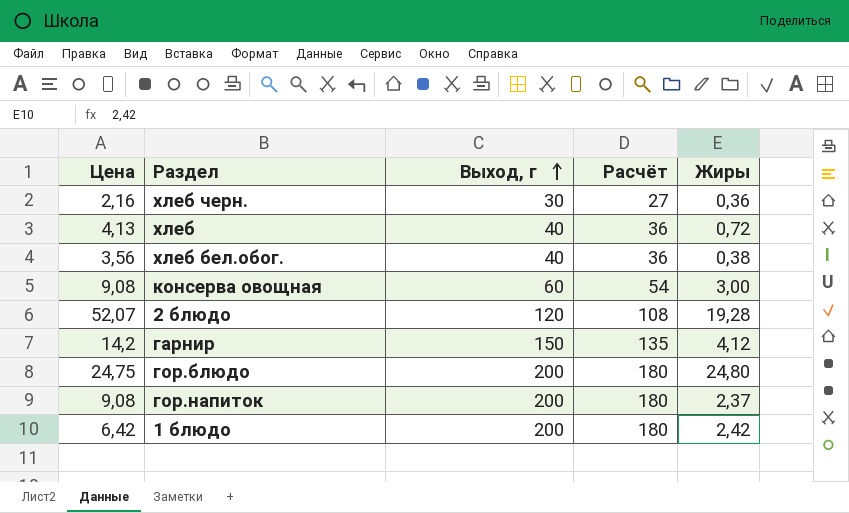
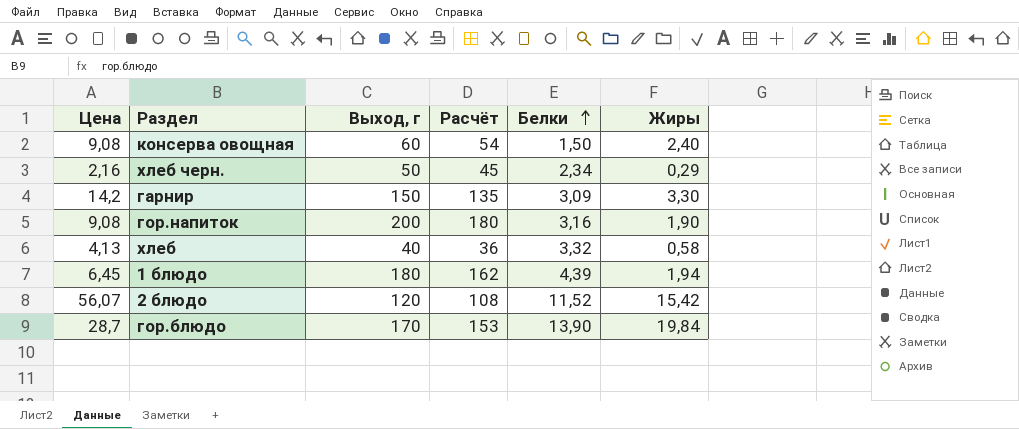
row order: Выход, г ascending -> Белки ascending
column Белки | position: none -> 5
row хлеб бел.обог.: 3,56 | 40 | 36 | 0,38 -> none
консерва овощная | Жиры: 3,00 -> 2,40
хлеб черн. | Выход, г: 30 -> 50
хлеб черн. | Расчёт: 27 -> 45
хлеб черн. | Жиры: 0,36 -> 0,29
гарнир | Жиры: 4,12 -> 3,30
гор.напиток | Жиры: 2,37 -> 1,90
хлеб | Жиры: 0,72 -> 0,58
1 блюдо | Цена: 6,42 -> 6,45
1 блюдо | Выход, г: 200 -> 180
1 блюдо | Расчёт: 180 -> 162
1 блюдо | Жиры: 2,42 -> 1,94
2 блюдо | Цена: 52,07 -> 56,07
2 блюдо | Жиры: 19,28 -> 15,42
гор.блюдо | Цена: 24,75 -> 28,7
гор.блюдо | Выход, г: 200 -> 170
гор.блюдо | Расчёт: 180 -> 153
гор.блюдо | Жиры: 24,80 -> 19,84

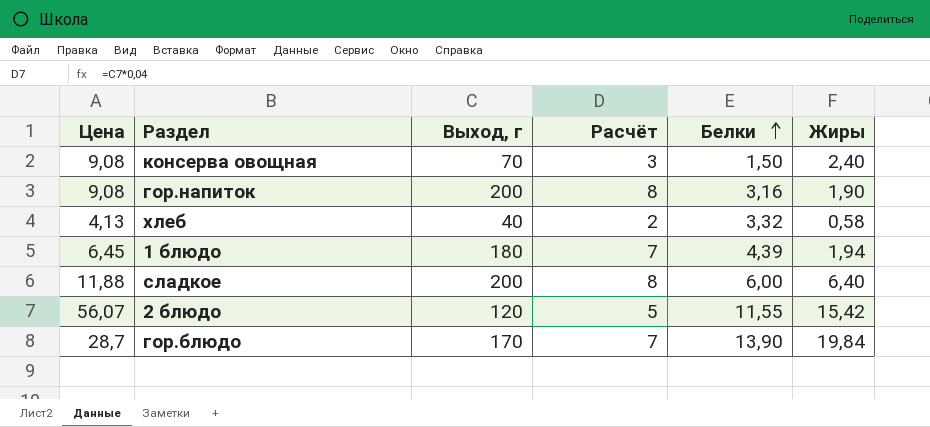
column Расчёт | formula: [Выход, г] * 0,9 -> [Выход, г] * 0,04
row хлеб черн.: 2,16 | 50 | 45 | 2,34 | 0,29 -> none
row гарнир: 14,2 | 150 | 135 | 3,09 | 3,30 -> none
консерва овощная | Выход, г: 60 -> 70
row сладкое: none -> 11,88 | 200 | 8 | 6,00 | 6,40
2 блюдо | Белки: 11,52 -> 11,55

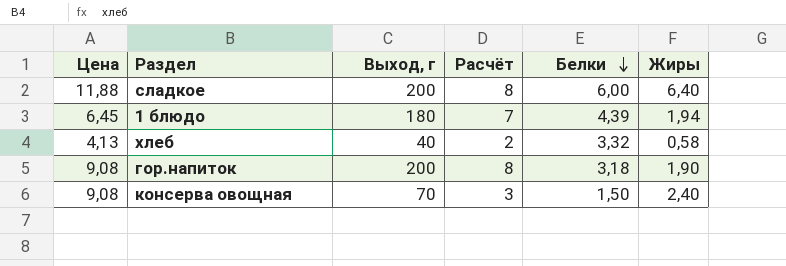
row order: Белки ascending -> Белки descending
row 2 блюдо: 56,07 | 120 | 5 | 11,55 | 15,42 -> none
row гор.блюдо: 28,7 | 170 | 7 | 13,90 | 19,84 -> none
гор.напиток | Белки: 3,16 -> 3,18

